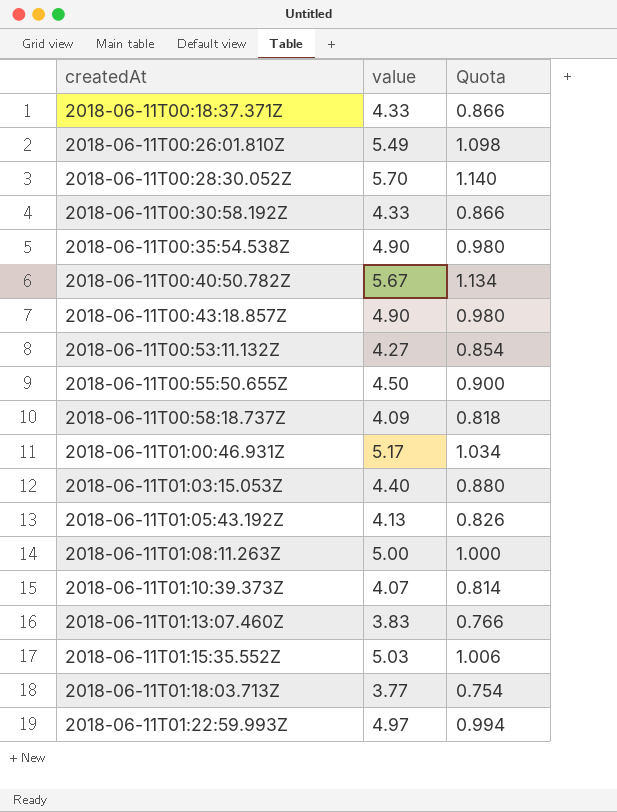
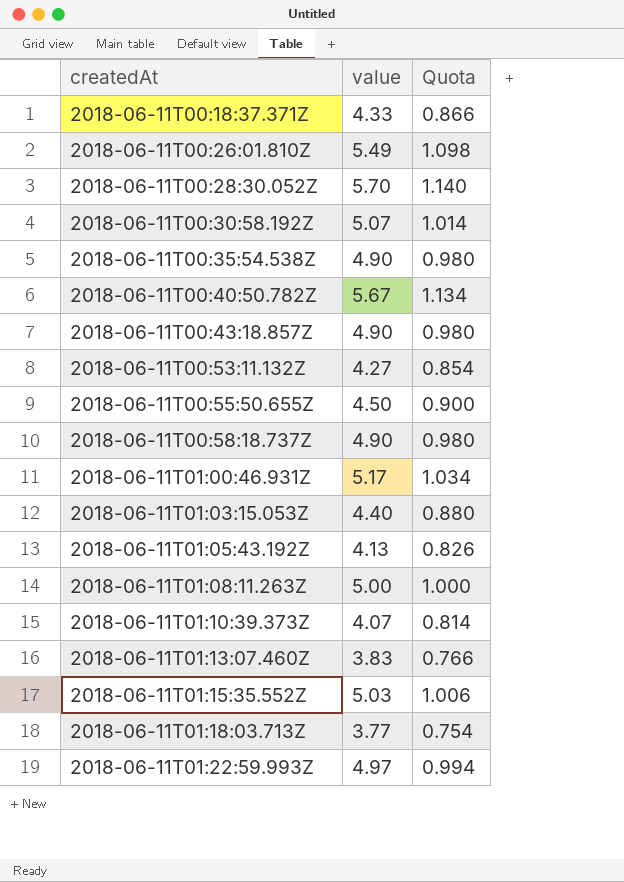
2018-06-11T00:30:58.192Z | value: 4.33 -> 5.07
2018-06-11T00:30:58.192Z | Quota: 0.866 -> 1.014
2018-06-11T00:58:18.737Z | value: 4.09 -> 4.90
2018-06-11T00:58:18.737Z | Quota: 0.818 -> 0.980

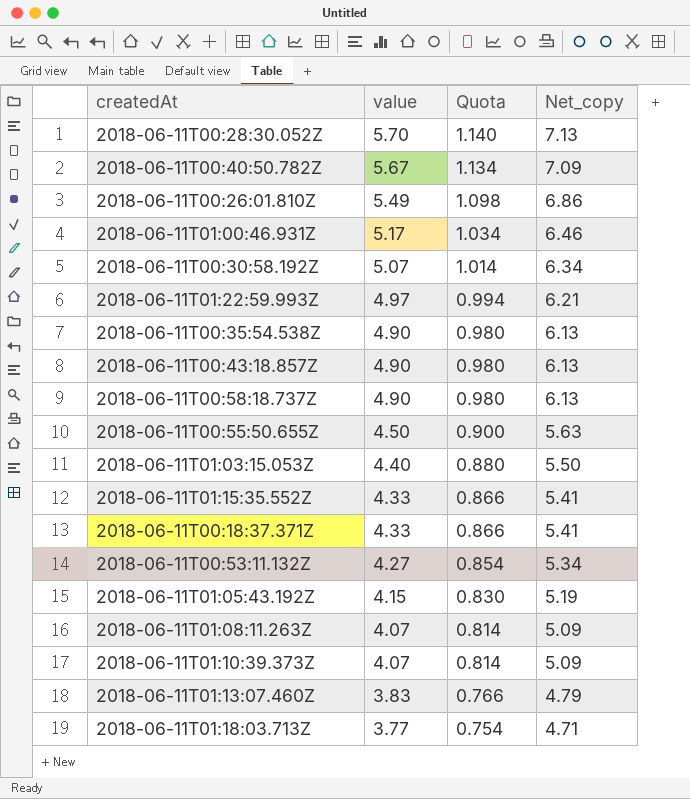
row order: createdAt ascending -> value descending
column Net_copy | formula: none -> [value] * 1.25
2018-06-11T01:15:35.552Z | value: 5.03 -> 4.33
2018-06-11T01:15:35.552Z | Quota: 1.006 -> 0.866
2018-06-11T01:05:43.192Z | value: 4.13 -> 4.15
2018-06-11T01:05:43.192Z | Quota: 0.826 -> 0.830
2018-06-11T01:08:11.263Z | value: 5.00 -> 4.07
2018-06-11T01:08:11.263Z | Quota: 1.000 -> 0.814

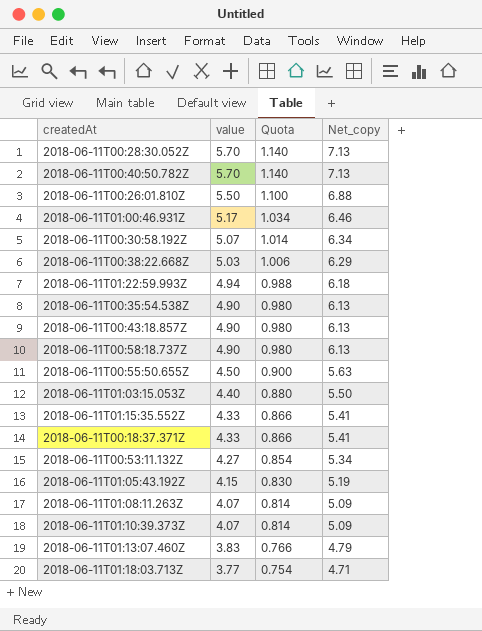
2018-06-11T00:40:50.782Z | value: 5.67 -> 5.70
2018-06-11T00:40:50.782Z | Quota: 1.134 -> 1.140
2018-06-11T00:40:50.782Z | Net_copy: 7.09 -> 7.13
2018-06-11T00:26:01.810Z | value: 5.49 -> 5.50
2018-06-11T00:26:01.810Z | Quota: 1.098 -> 1.100
2018-06-11T00:26:01.810Z | Net_copy: 6.86 -> 6.88
row 2018-06-11T00:38:22.668Z: none -> 5.03 | 1.006 | 6.29
2018-06-11T01:22:59.993Z | value: 4.97 -> 4.94
2018-06-11T01:22:59.993Z | Quota: 0.994 -> 0.988
2018-06-11T01:22:59.993Z | Net_copy: 6.21 -> 6.18

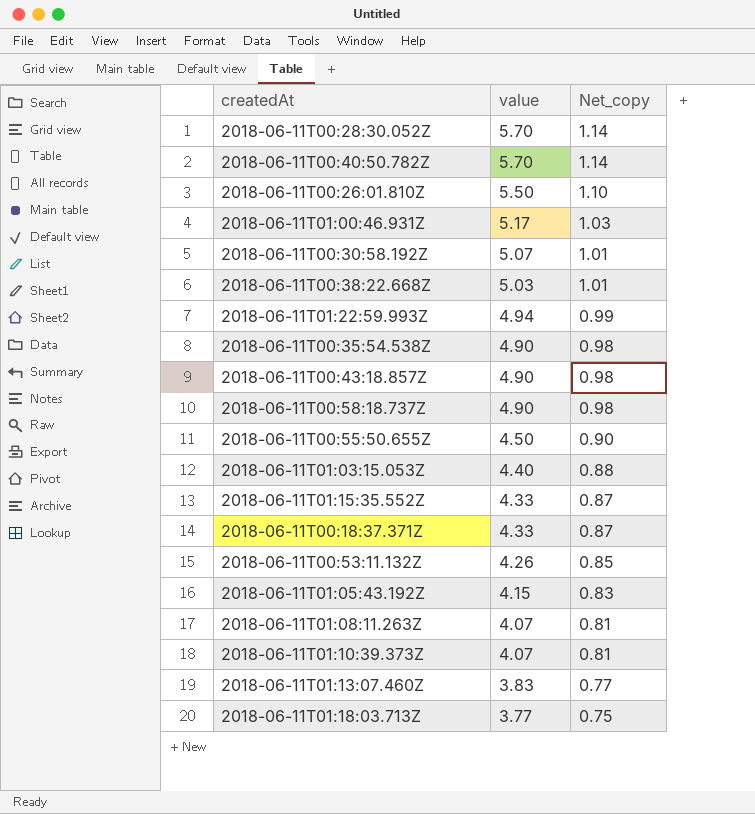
column Quota | formula: [value] * 0.2 -> none
column Net_copy | formula: [value] * 1.25 -> [value] * 0.2
2018-06-11T00:53:11.132Z | value: 4.27 -> 4.26

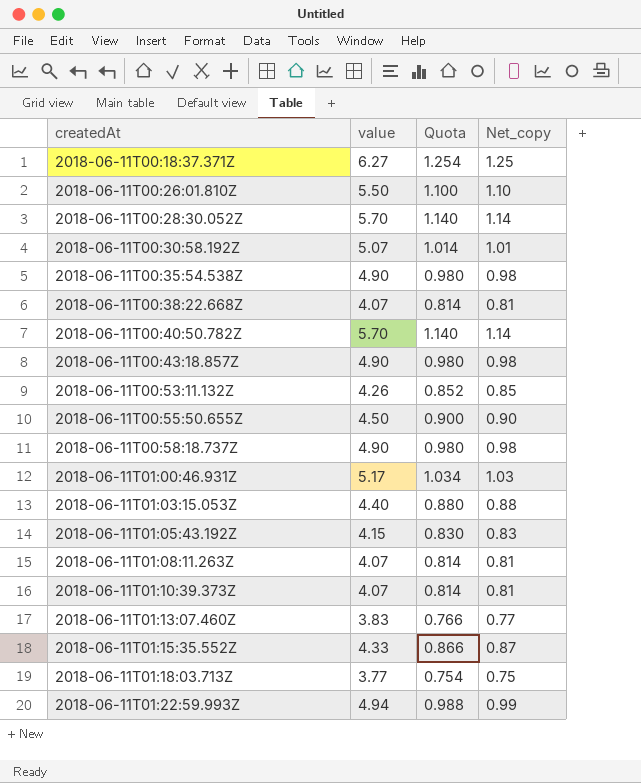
row order: value descending -> createdAt ascending
column Quota | formula: none -> [value] * 0.2
2018-06-11T00:18:37.371Z | value: 4.33 -> 6.27
2018-06-11T00:18:37.371Z | Net_copy: 0.87 -> 1.25
2018-06-11T00:38:22.668Z | value: 5.03 -> 4.07
2018-06-11T00:38:22.668Z | Net_copy: 1.01 -> 0.81

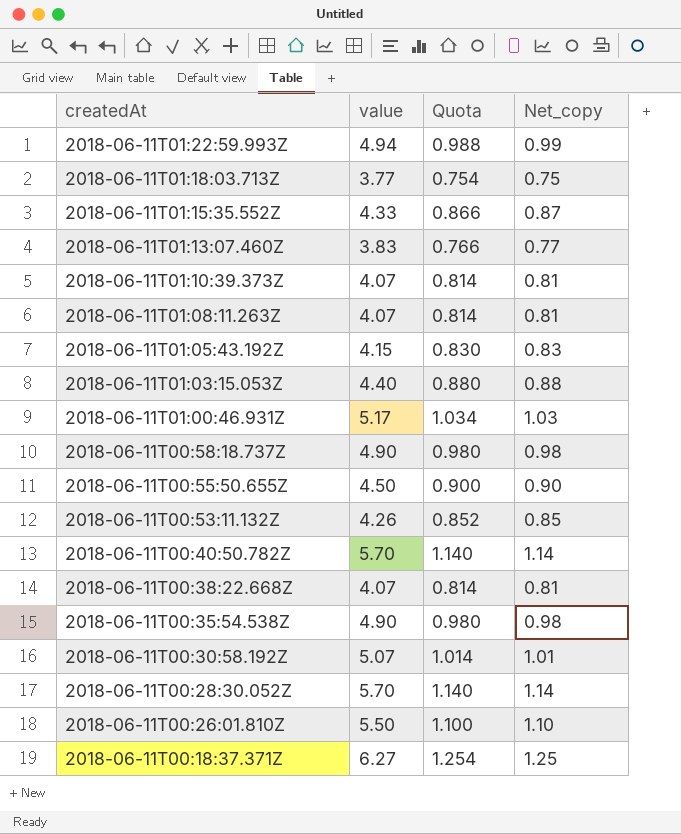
row order: createdAt ascending -> createdAt descending
row 2018-06-11T00:43:18.857Z: 4.90 | 0.980 | 0.98 -> none

